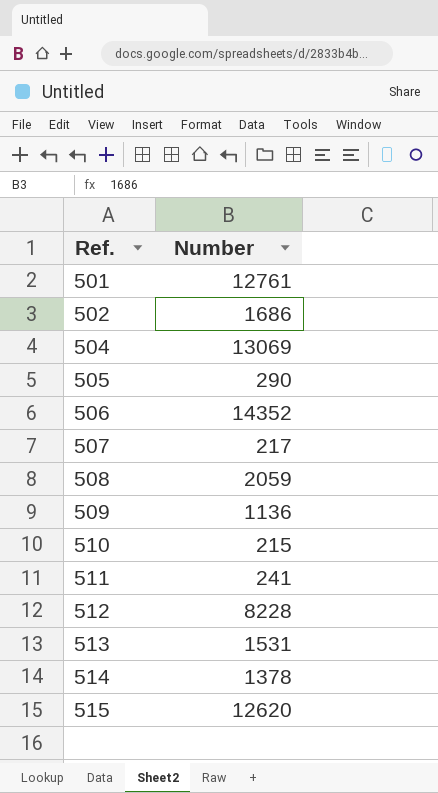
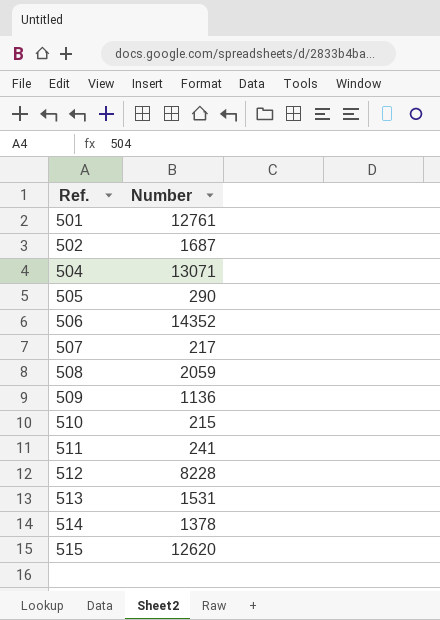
502 | Number: 1686 -> 1687
504 | Number: 13069 -> 13071

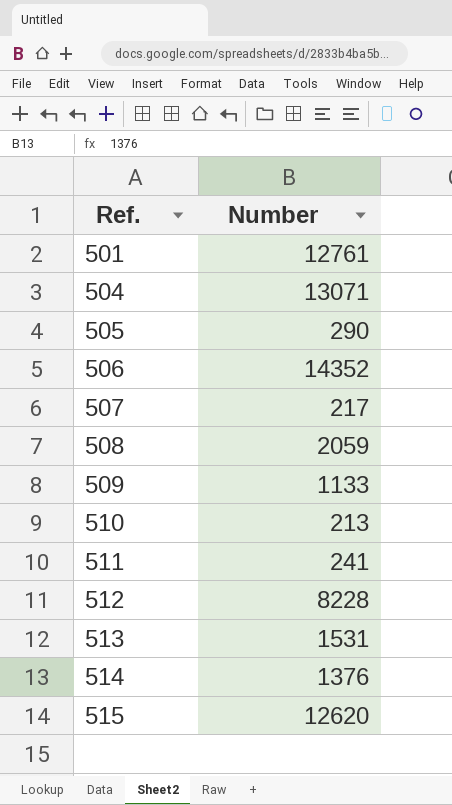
row 502: 1687 -> none
509 | Number: 1136 -> 1133
510 | Number: 215 -> 213
514 | Number: 1378 -> 1376

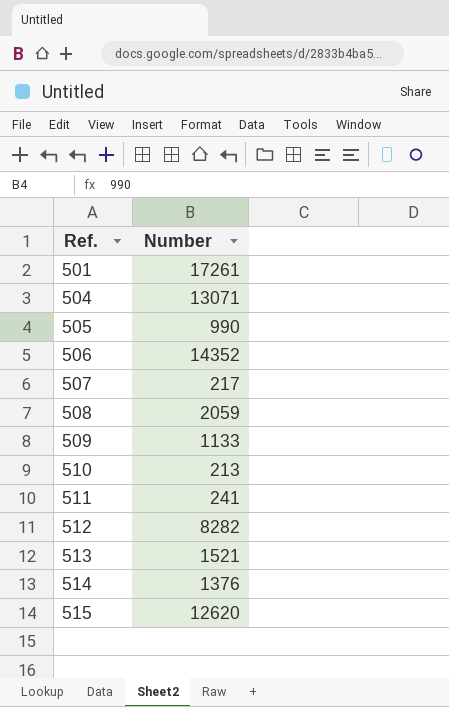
501 | Number: 12761 -> 17261
505 | Number: 290 -> 990
512 | Number: 8228 -> 8282
513 | Number: 1531 -> 1521

